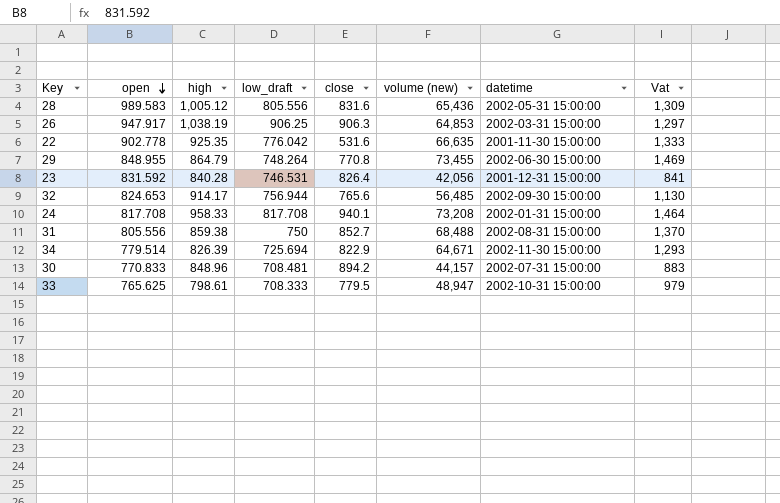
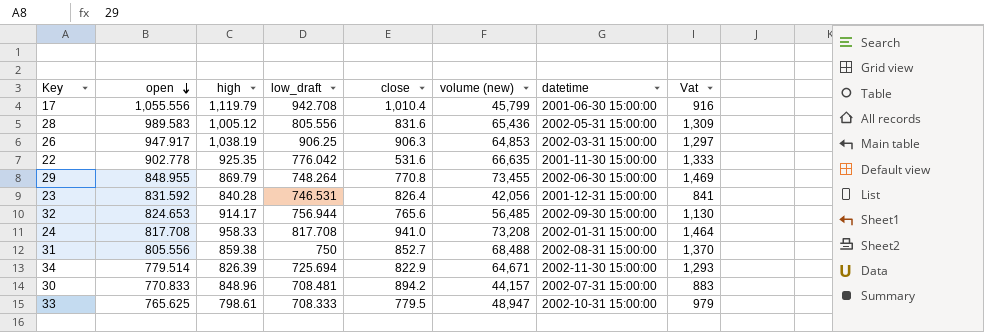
row 17: none -> 1,055.556 | 1,119.79 | 942.708 | 1,010.4 | 45,799 | 2001-06-30 15:00:00 | 916
29 | high: 864.79 -> 869.79
24 | close: 940.1 -> 941.0

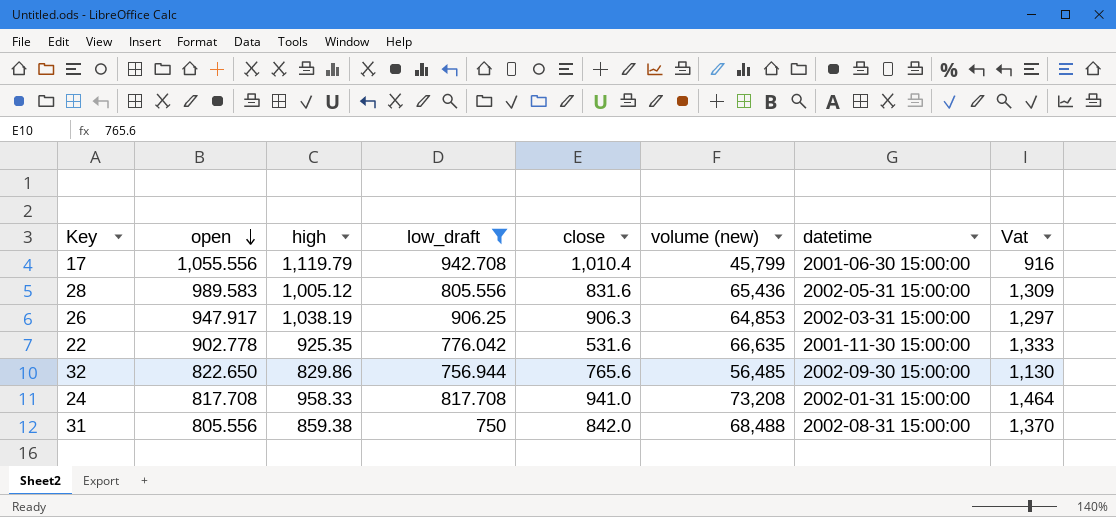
filter: none -> low_draft >= 750
32 | open: 824.653 -> 822.650
32 | high: 914.17 -> 829.86
31 | close: 852.7 -> 842.0

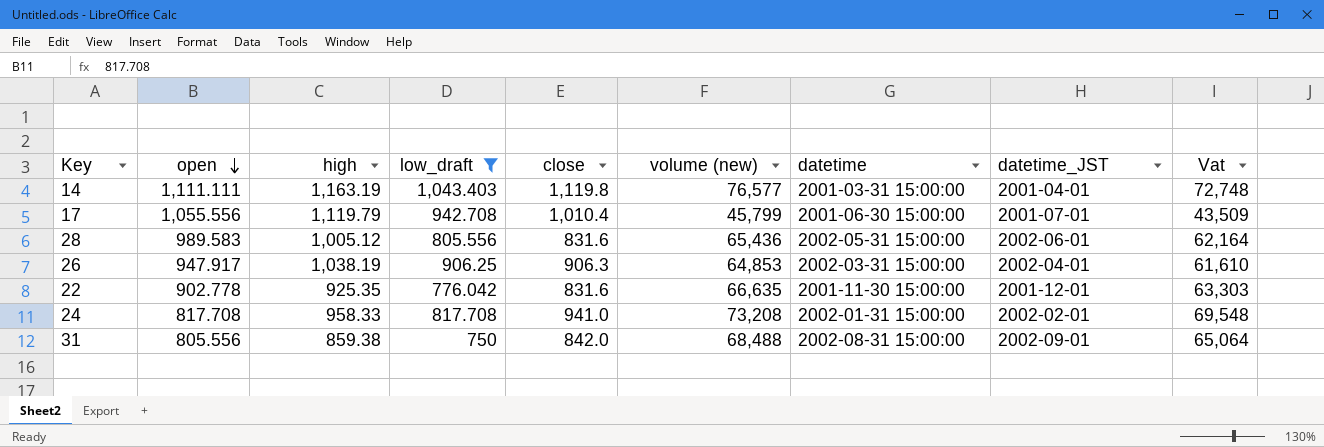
column datetime_JST | position: none -> 8
column Vat | formula: [volume (new)] * 0.02 -> [volume (new)] * 0.95
row 32: 822.650 | 829.86 | 756.944 | 765.6 | 56,485 | 2002-09-30 15:00:00 | 1,130 -> none
row 14: none -> 1,111.111 | 1,163.19 | 1,043.403 | 1,119.8 | 76,577 | 2001-03-31 15:00:00 | 2001-04-01 | 72,748
22 | close: 531.6 -> 831.6

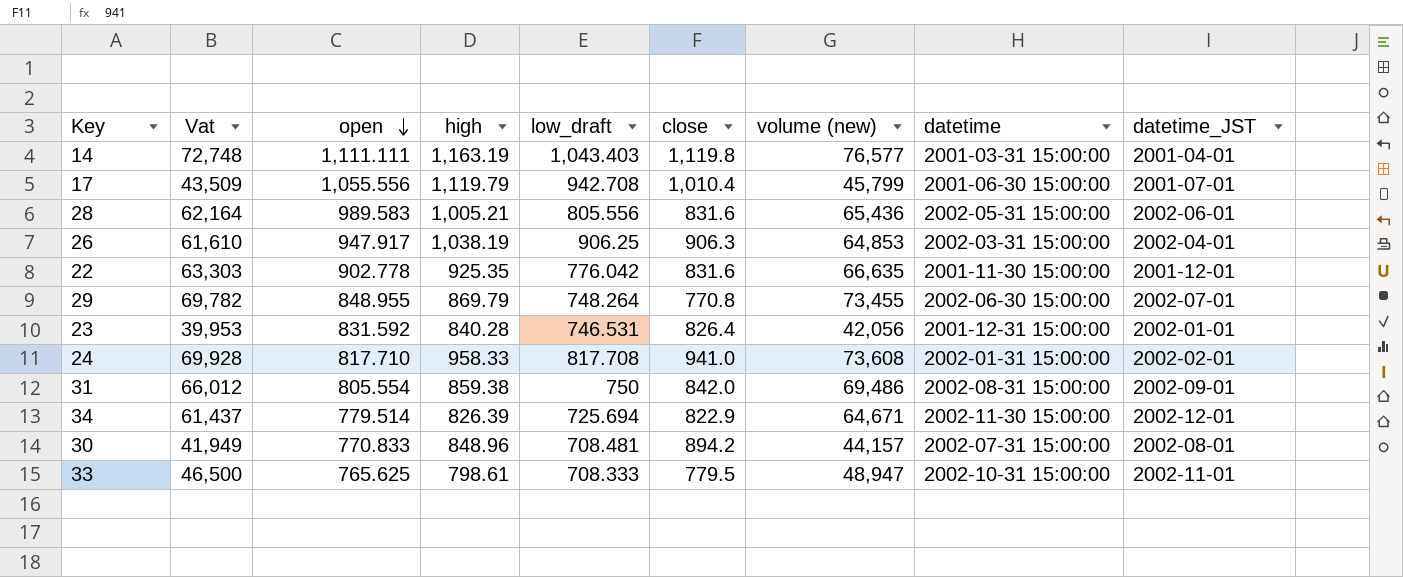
filter: low_draft >= 750 -> none
column Vat | position: 9 -> 2
28 | high: 1,005.12 -> 1,005.21
24 | Vat: 69,548 -> 69,928
24 | open: 817.708 -> 817.710
24 | volume (new): 73,208 -> 73,608
31 | Vat: 65,064 -> 66,012
31 | open: 805.556 -> 805.554
31 | volume (new): 68,488 -> 69,486

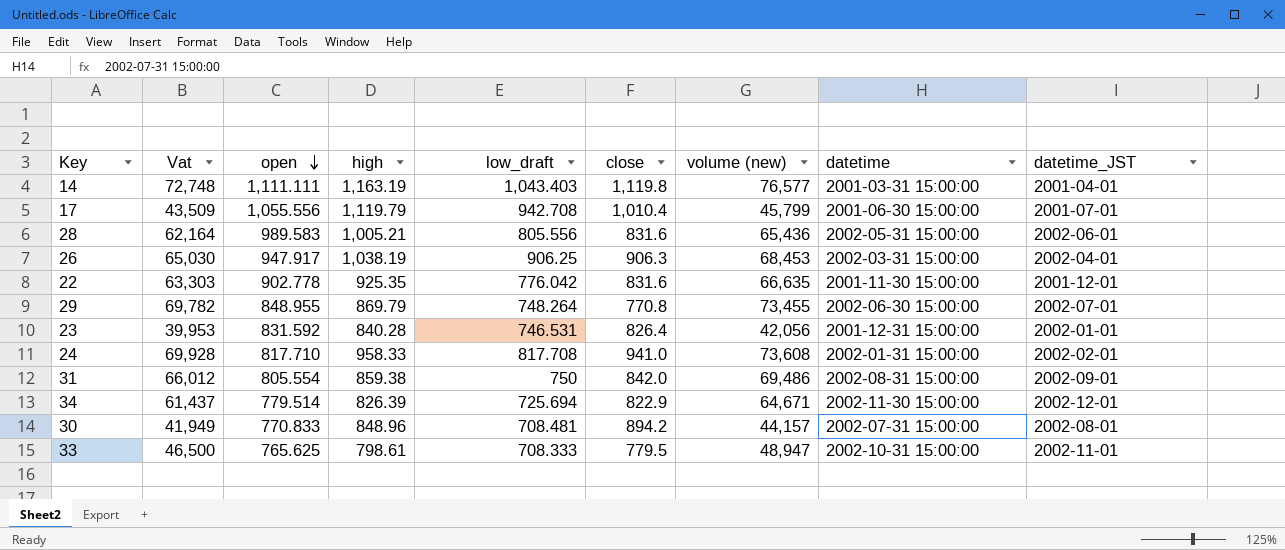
26 | Vat: 61,610 -> 65,030
26 | volume (new): 64,853 -> 68,453

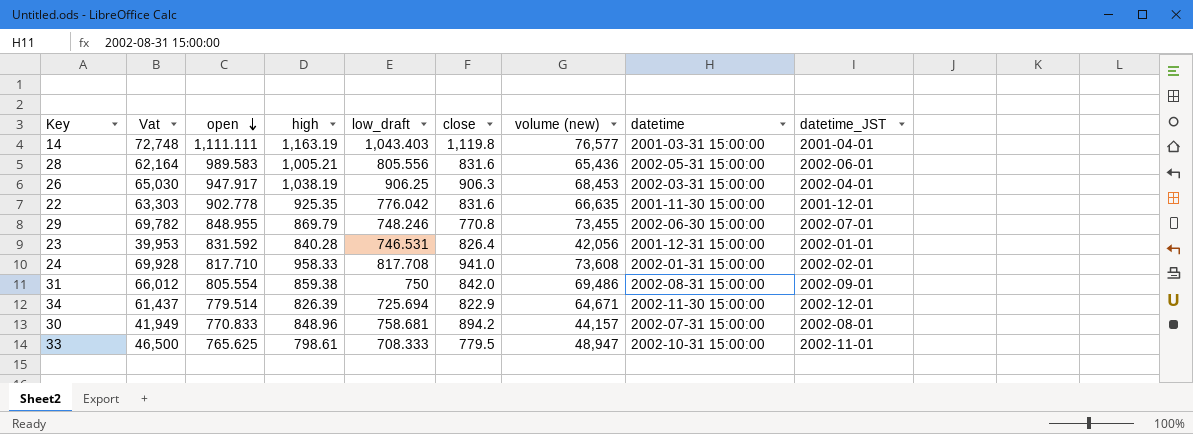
row 17: 43,509 | 1,055.556 | 1,119.79 | 942.708 | 1,010.4 | 45,799 | 2001-06-30 15:00:00 | 2001-07-01 -> none
29 | low_draft: 748.264 -> 748.246
30 | low_draft: 708.481 -> 758.681

